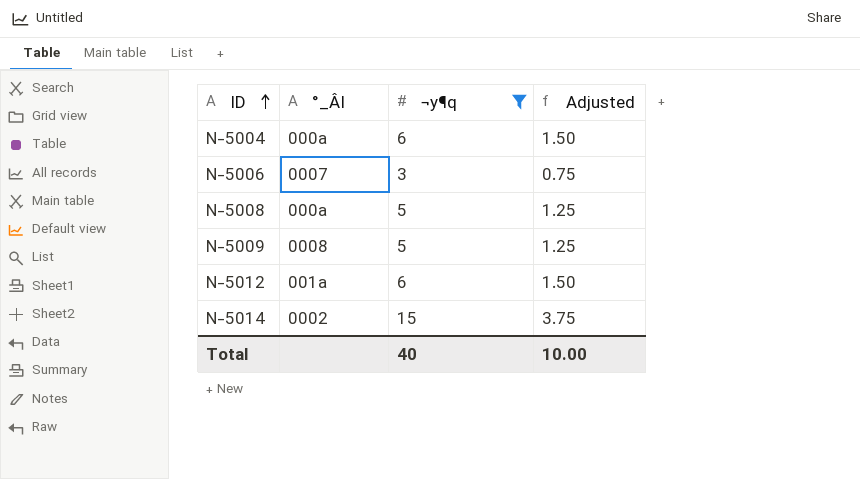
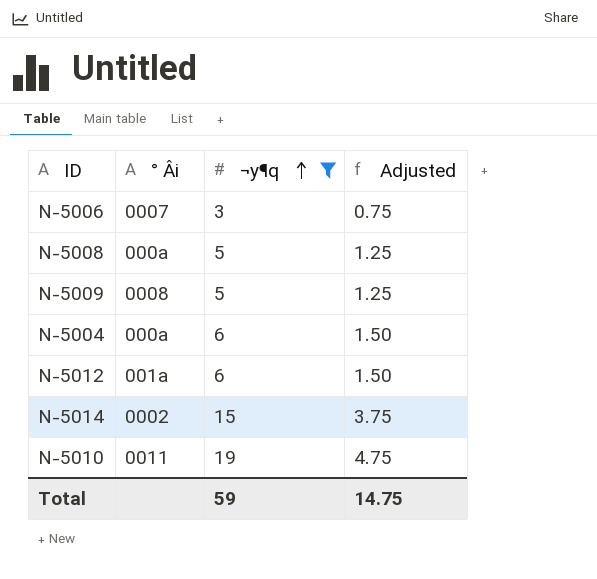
row order: ID ascending -> ¬y¶q ascending
column name: °_ÂI -> ° Âi
row N-5010: none -> 0011 | 19 | 4.75
Total | ¬y¶q: 40 -> 59
Total | Adjusted: 10.00 -> 14.75

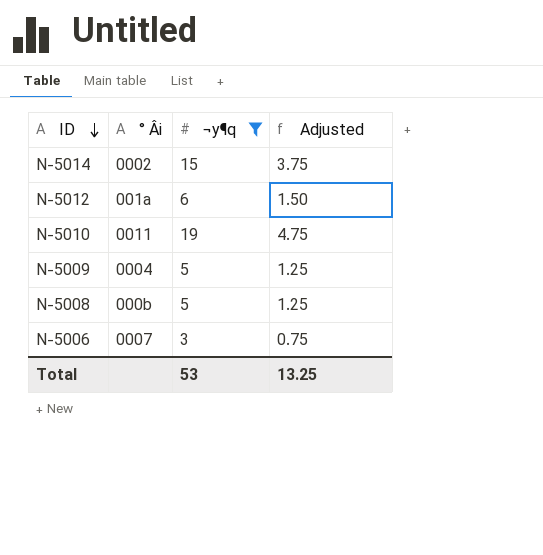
row order: ¬y¶q ascending -> ID descending
row N-5004: 000a | 6 | 1.50 -> none
N-5009 | ° Âi: 0008 -> 0004
N-5008 | ° Âi: 000a -> 000b
Total | ¬y¶q: 59 -> 53
Total | Adjusted: 14.75 -> 13.25

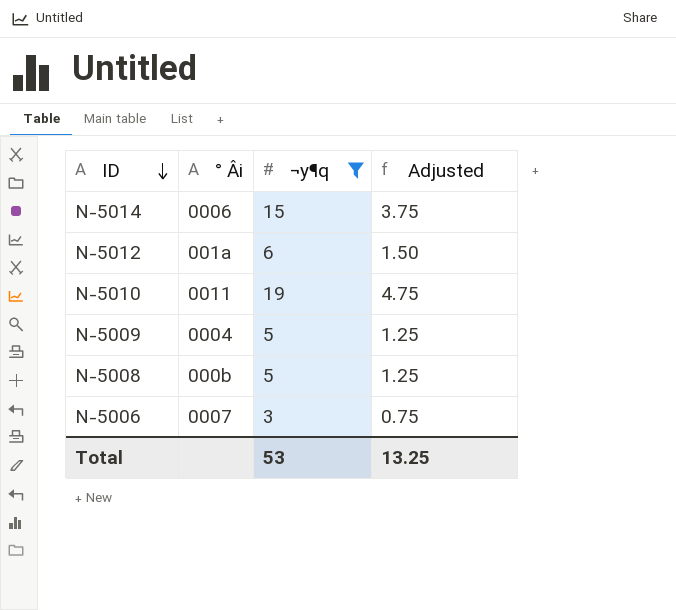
N-5014 | ° Âi: 0002 -> 0006

